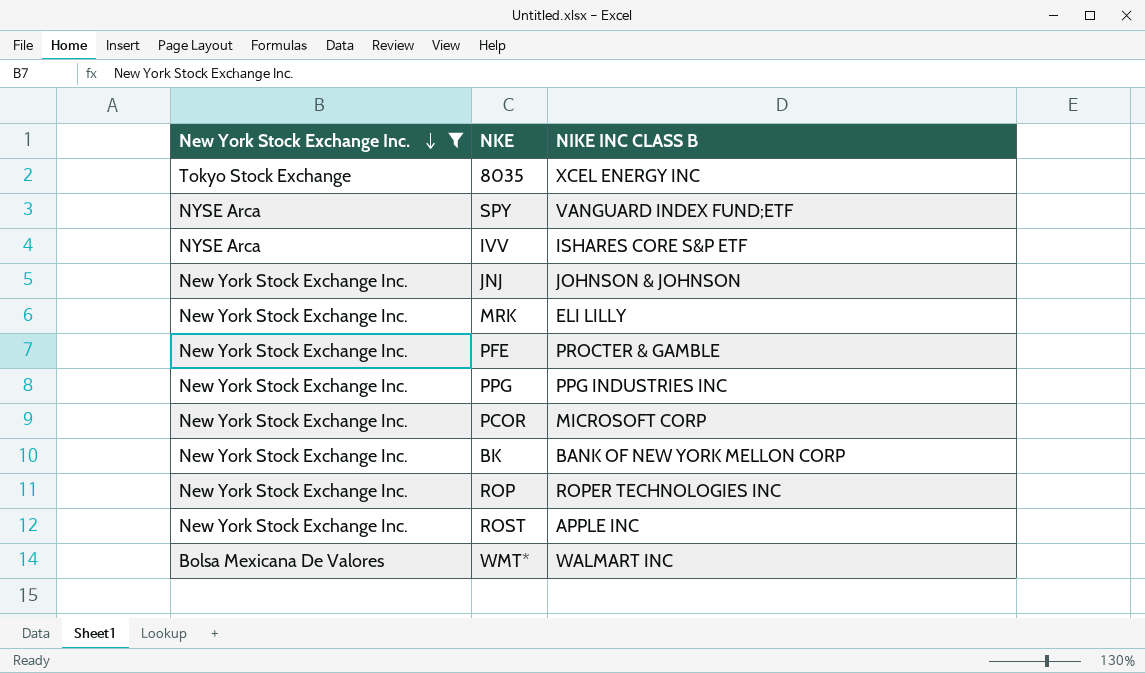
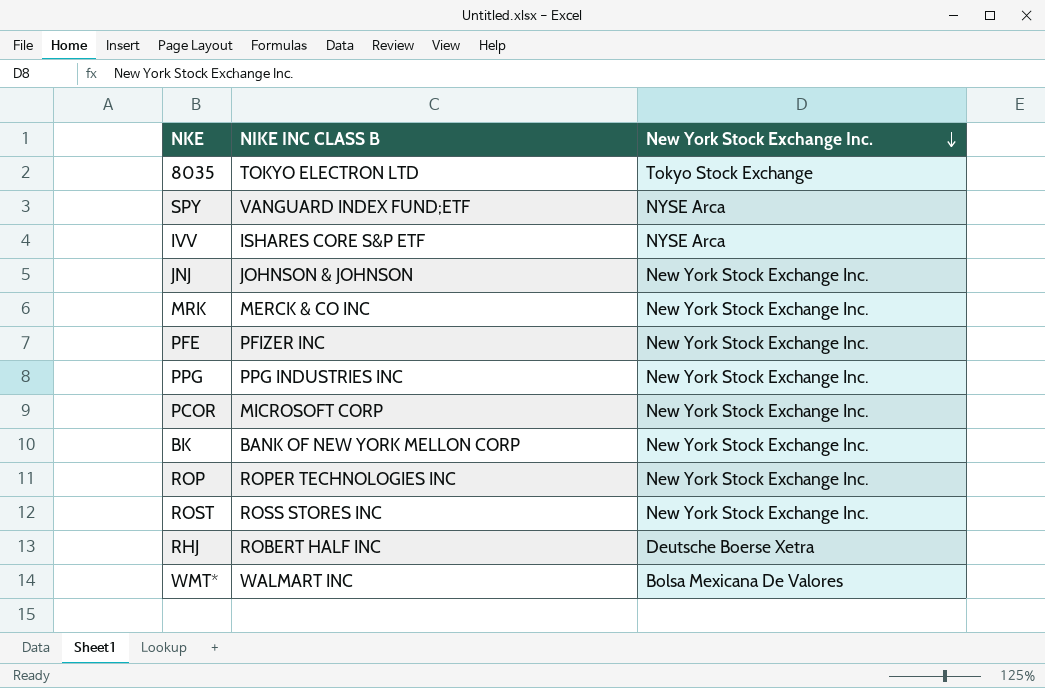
filter: New York Stock Exchange Inc. != Deutsche Boerse Xetra -> none
column New York Stock Exchange Inc. | position: 1 -> 3
8035 | NIKE INC CLASS B: XCEL ENERGY INC -> TOKYO ELECTRON LTD
MRK | NIKE INC CLASS B: ELI LILLY -> MERCK & CO INC
PFE | NIKE INC CLASS B: PROCTER & GAMBLE -> PFIZER INC
ROST | NIKE INC CLASS B: APPLE INC -> ROSS STORES INC

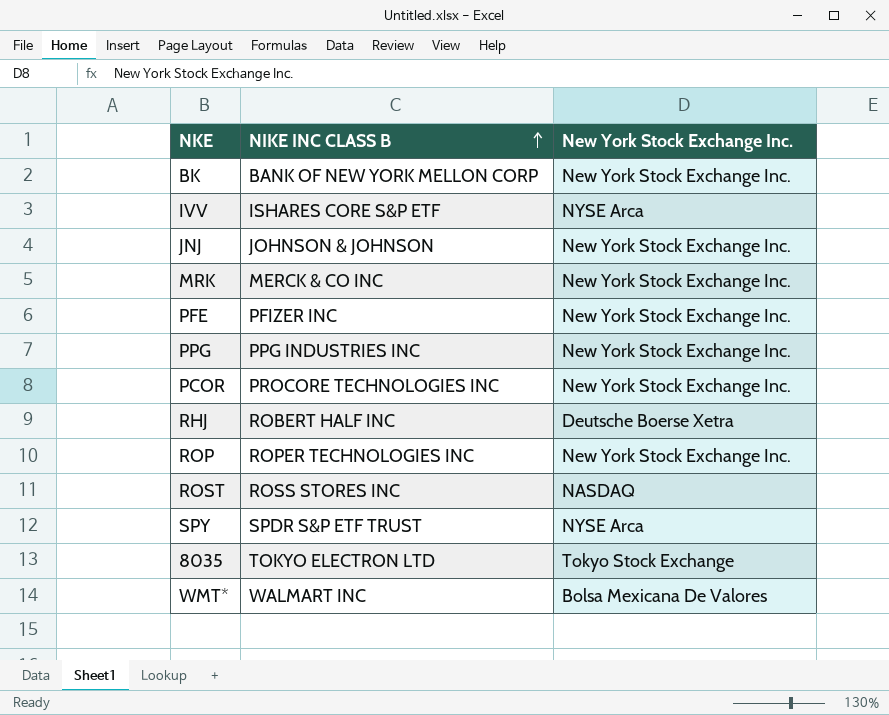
row order: New York Stock Exchange Inc. descending -> NIKE INC CLASS B ascending
PCOR | NIKE INC CLASS B: MICROSOFT CORP -> PROCORE TECHNOLOGIES INC
ROST | New York Stock Exchange Inc.: New York Stock Exchange Inc. -> NASDAQ
SPY | NIKE INC CLASS B: VANGUARD INDEX FUND;ETF -> SPDR S&P ETF TRUST

